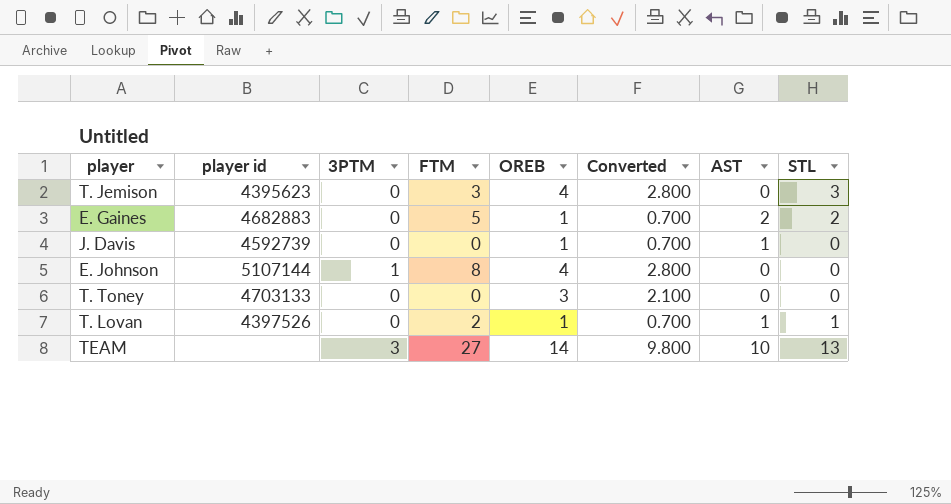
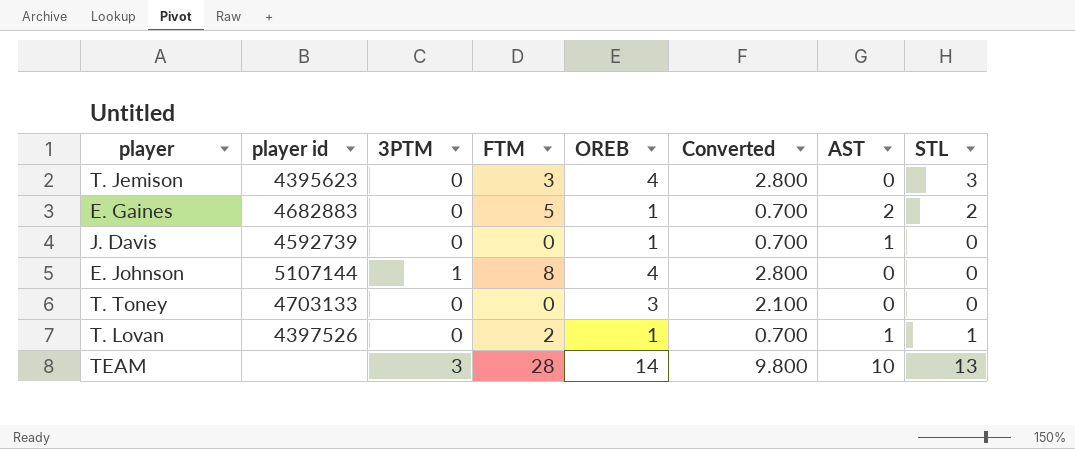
TEAM | FTM: 27 -> 28

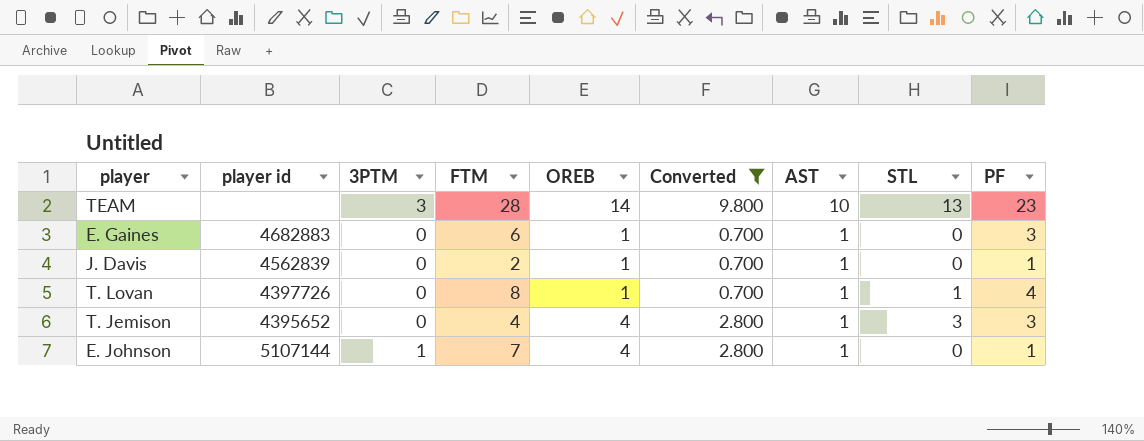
filter: none -> Converted != 2.100
row order: none -> AST descending
column PF | position: none -> 9
E. Gaines | FTM: 5 -> 6
E. Gaines | AST: 2 -> 1
E. Gaines | STL: 2 -> 0
J. Davis | player id: 4592739 -> 4562839
J. Davis | FTM: 0 -> 2
T. Lovan | player id: 4397526 -> 4397726
T. Lovan | FTM: 2 -> 8
T. Jemison | player id: 4395623 -> 4395652
T. Jemison | FTM: 3 -> 4
T. Jemison | AST: 0 -> 1
E. Johnson | FTM: 8 -> 7
E. Johnson | AST: 0 -> 1

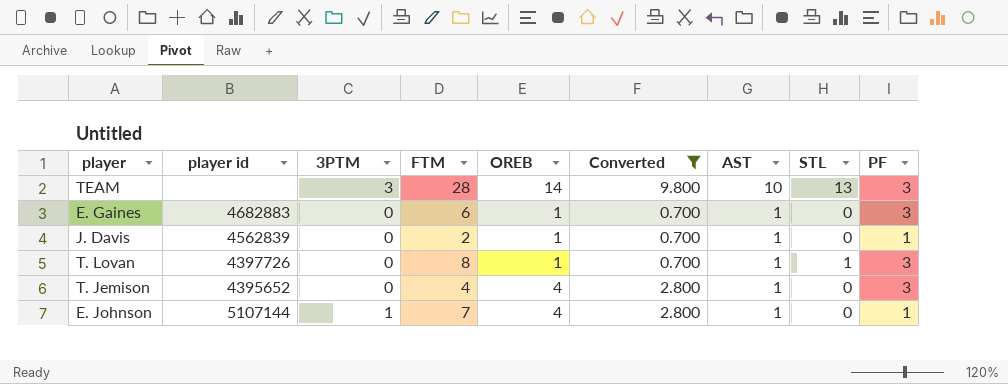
TEAM | PF: 23 -> 3
T. Lovan | PF: 4 -> 3
T. Jemison | STL: 3 -> 0

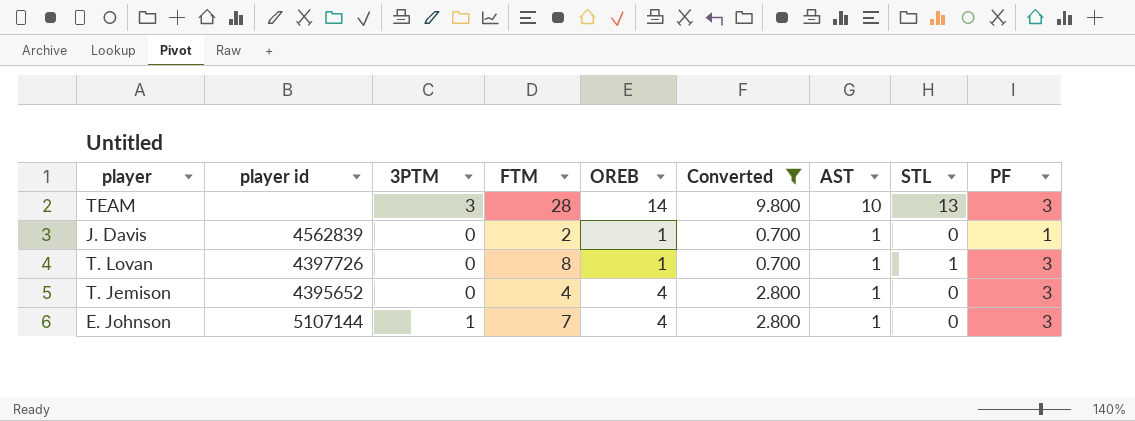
row E. Gaines: 4682883 | 0 | 6 | 1 | 0.700 | 1 | 0 | 3 -> none
E. Johnson | PF: 1 -> 3

